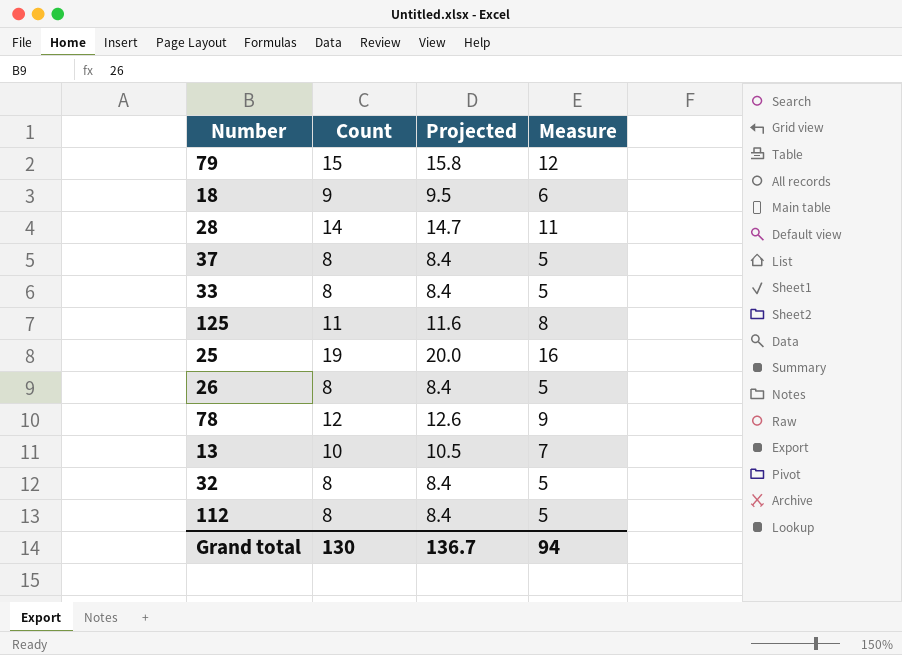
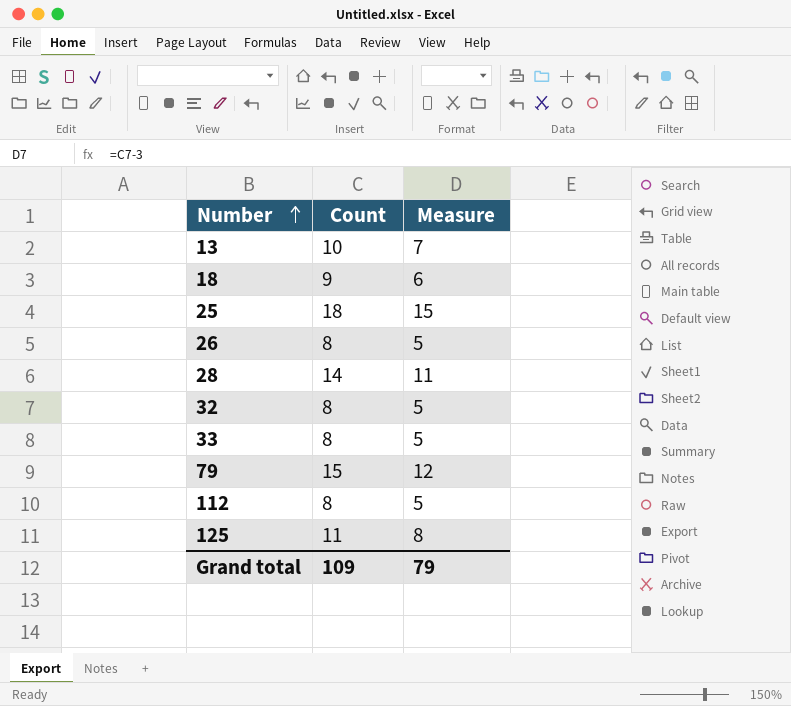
row order: none -> Number ascending
column Projected | formula: [Count] * 1.05 -> none
row 37: 8 | 8.4 | 5 -> none
row 78: 12 | 12.6 | 9 -> none
25 | Count: 19 -> 18
25 | Measure: 16 -> 15
Grand total | Count: 130 -> 109
Grand total | Measure: 94 -> 79

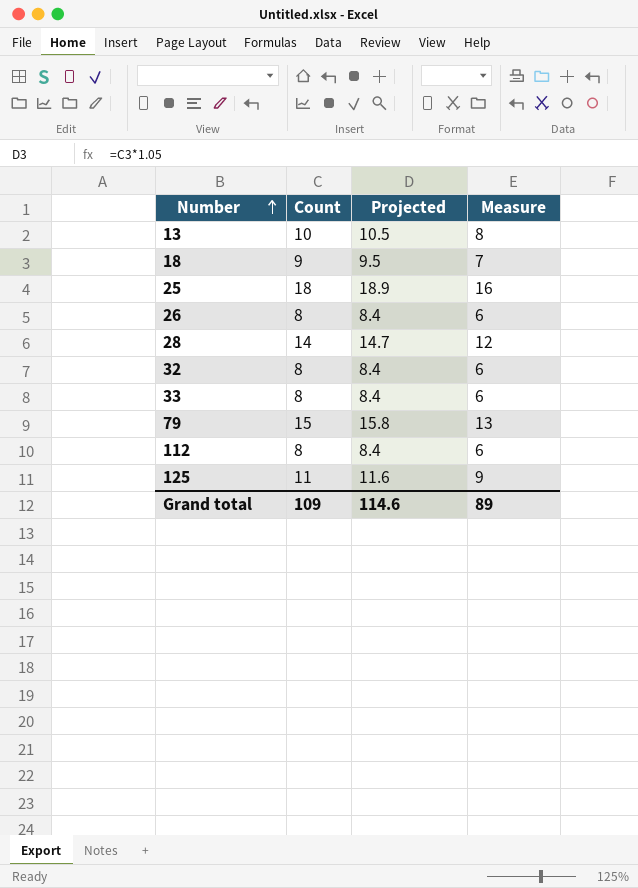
column Projected | formula: none -> [Count] * 1.05
column Measure | formula: [Count] - 3 -> [Count] - 2
Grand total | Measure: 79 -> 89

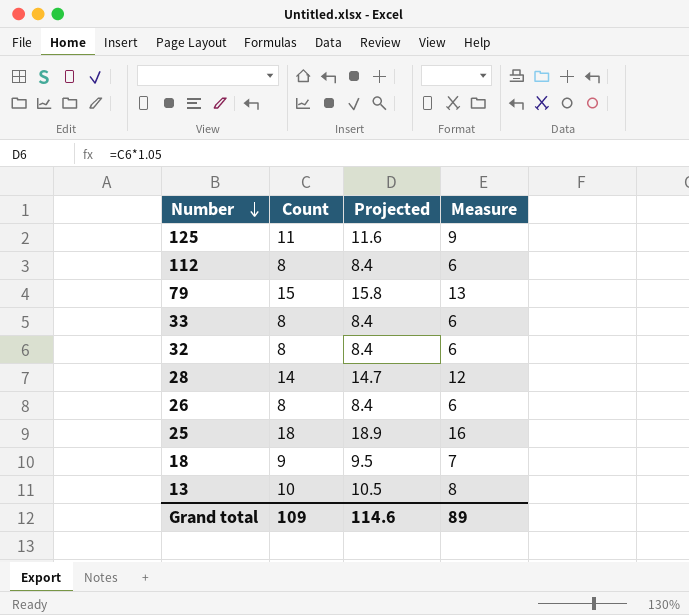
row order: Number ascending -> Number descending

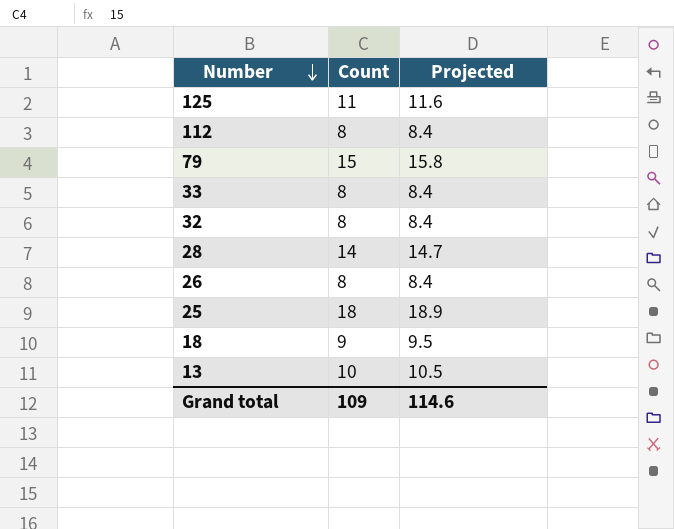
column Measure | formula: [Count] - 2 -> none

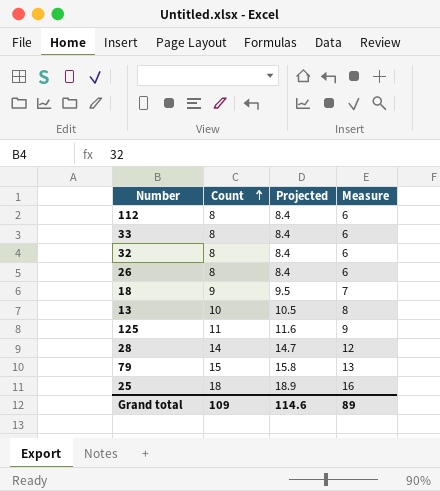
row order: Number descending -> Count ascending
column Measure | formula: none -> [Count] - 2

